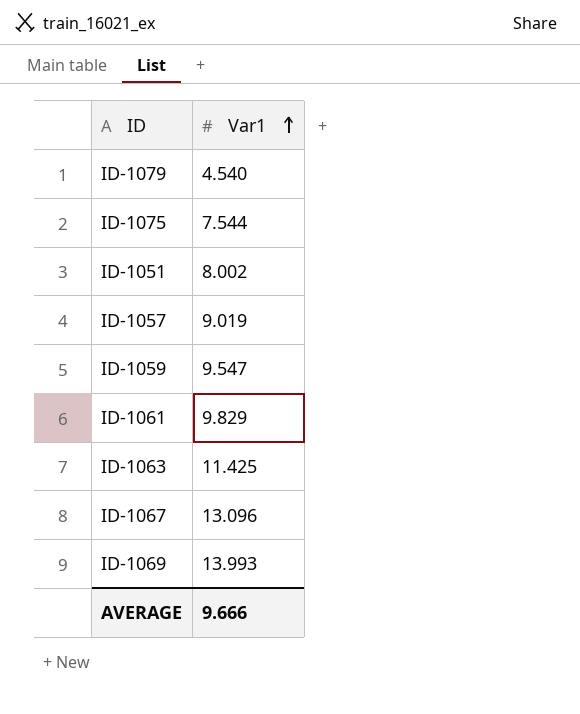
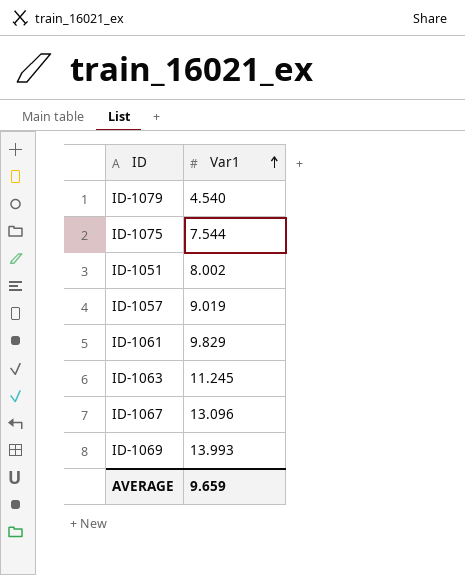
row ID-1059: 9.547 -> none
ID-1063 | Var1: 11.425 -> 11.245
AVERAGE | Var1: 9.666 -> 9.659

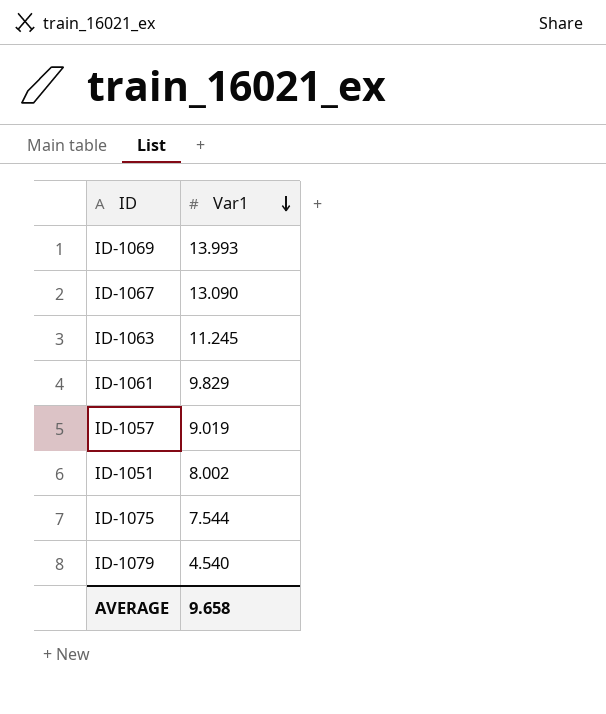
row order: Var1 ascending -> Var1 descending
ID-1067 | Var1: 13.096 -> 13.090
AVERAGE | Var1: 9.659 -> 9.658

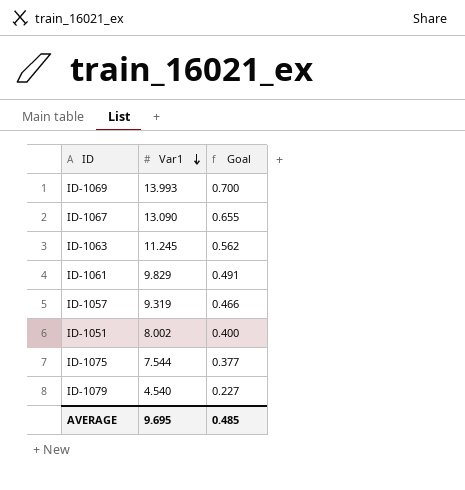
column Goal | formula: none -> [Var1] * 0.05
ID-1057 | Var1: 9.019 -> 9.319
AVERAGE | Var1: 9.658 -> 9.695

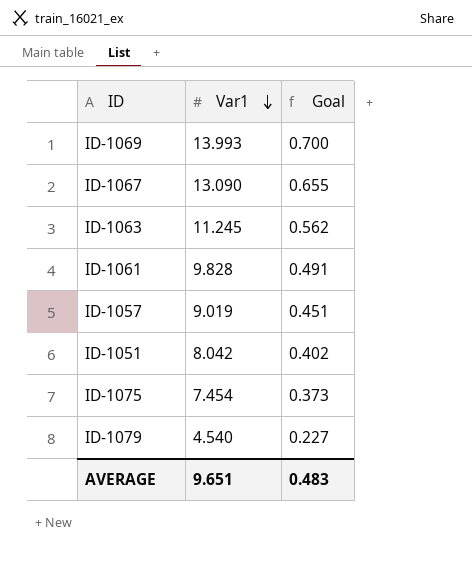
ID-1061 | Var1: 9.829 -> 9.828
ID-1057 | Var1: 9.319 -> 9.019
ID-1057 | Goal: 0.466 -> 0.451
ID-1051 | Var1: 8.002 -> 8.042
ID-1051 | Goal: 0.400 -> 0.402
ID-1075 | Var1: 7.544 -> 7.454
ID-1075 | Goal: 0.377 -> 0.373
AVERAGE | Var1: 9.695 -> 9.651
AVERAGE | Goal: 0.485 -> 0.483

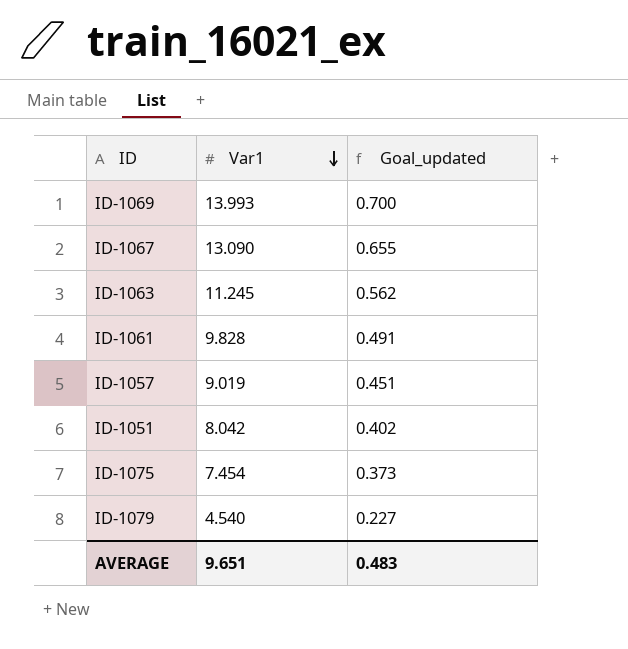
column name: Goal -> Goal_updated

